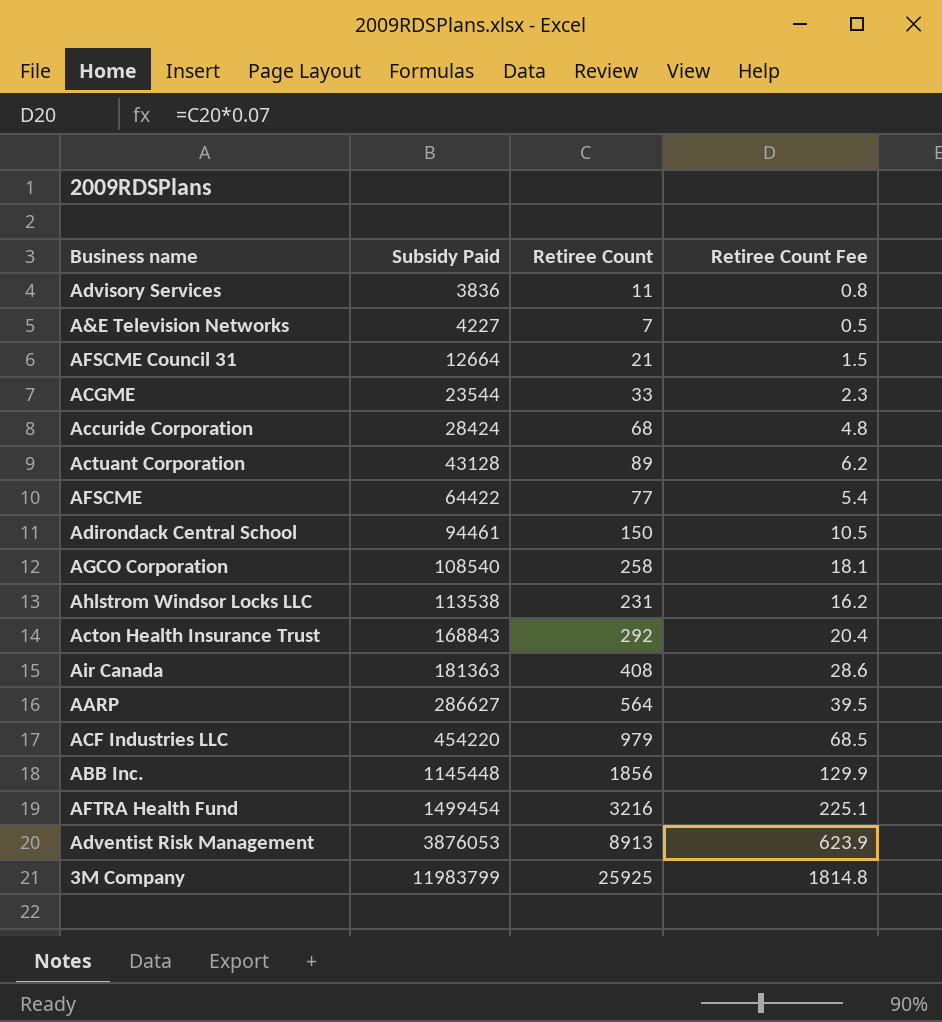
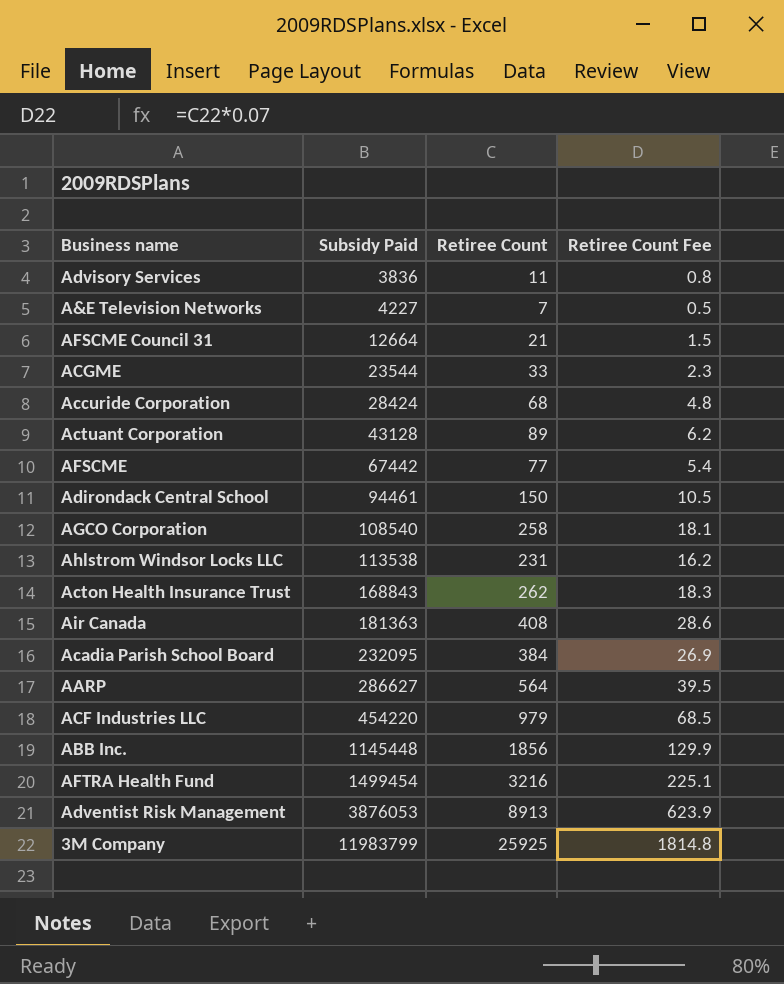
AFSCME | Subsidy Paid: 64422 -> 67442
Acton Health Insurance Trust | Retiree Count: 292 -> 262
Acton Health Insurance Trust | Retiree Count Fee: 20.4 -> 18.3
row Acadia Parish School Board: none -> 232095 | 384 | 26.9

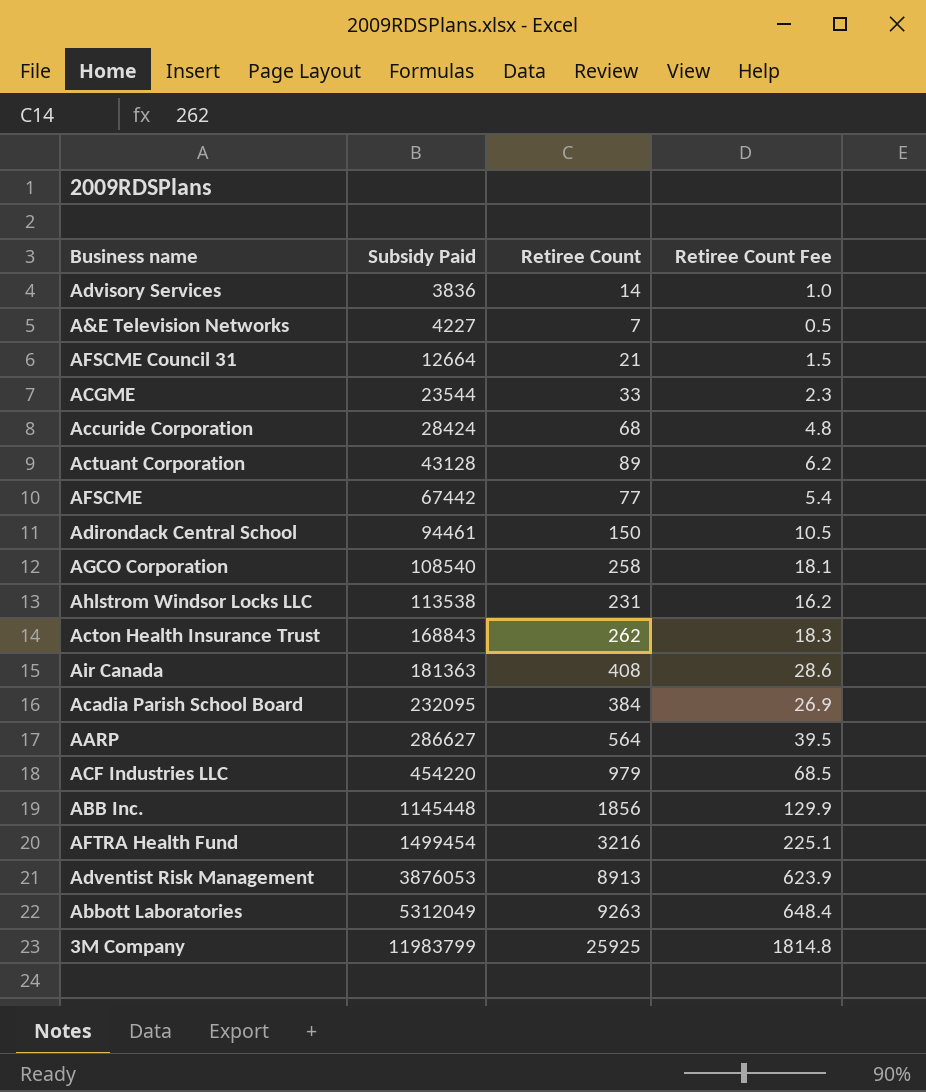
Advisory Services | Retiree Count: 11 -> 14
Advisory Services | Retiree Count Fee: 0.8 -> 1.0
row Abbott Laboratories: none -> 5312049 | 9263 | 648.4

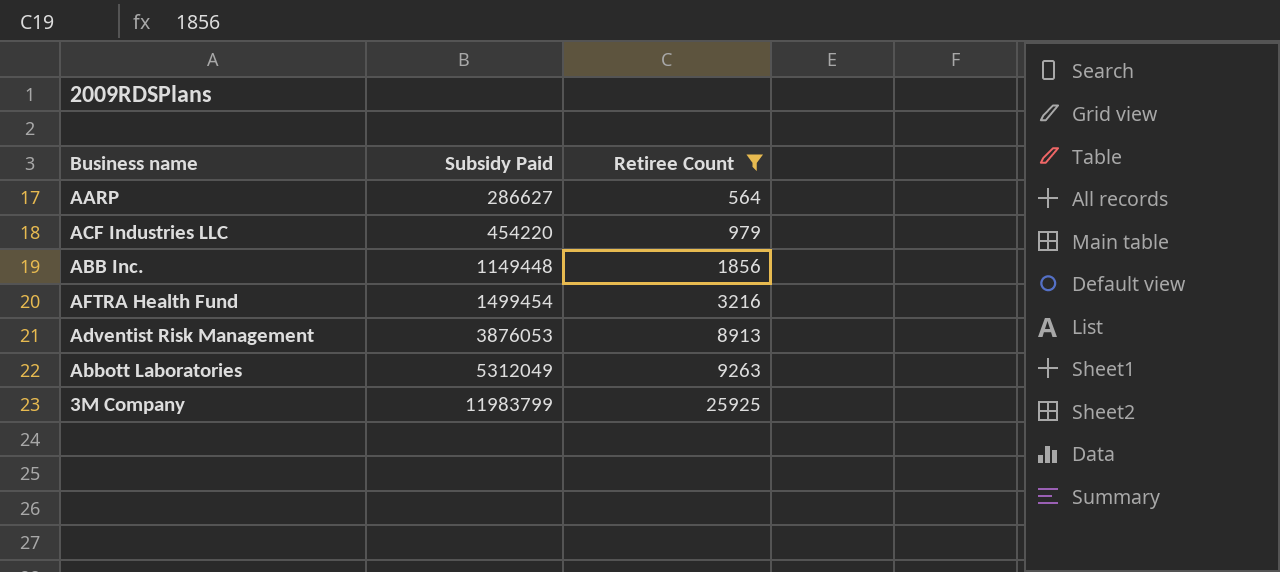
filter: none -> Retiree Count >= 564
column Retiree Count Fee | formula: [Retiree Count] * 0.07 -> none
ABB Inc. | Subsidy Paid: 1145448 -> 1149448

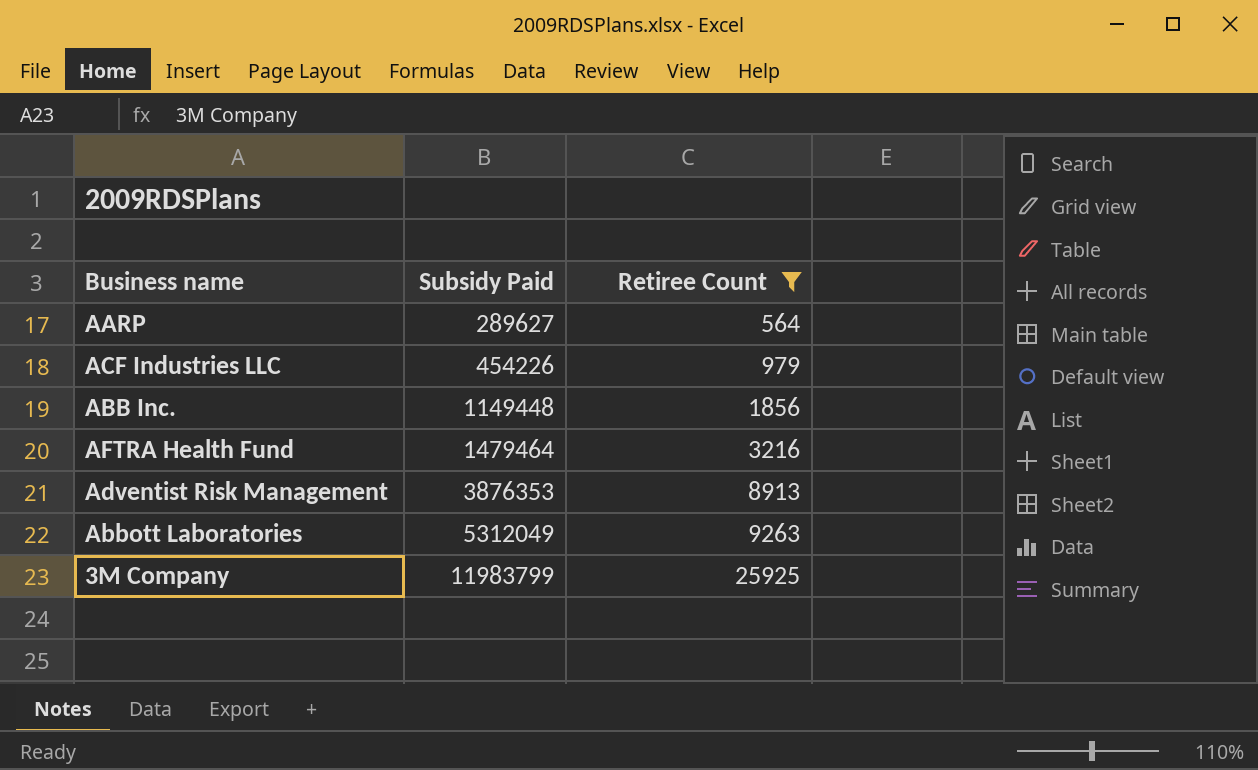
AARP | Subsidy Paid: 286627 -> 289627
ACF Industries LLC | Subsidy Paid: 454220 -> 454226
AFTRA Health Fund | Subsidy Paid: 1499454 -> 1479464
Adventist Risk Management | Subsidy Paid: 3876053 -> 3876353

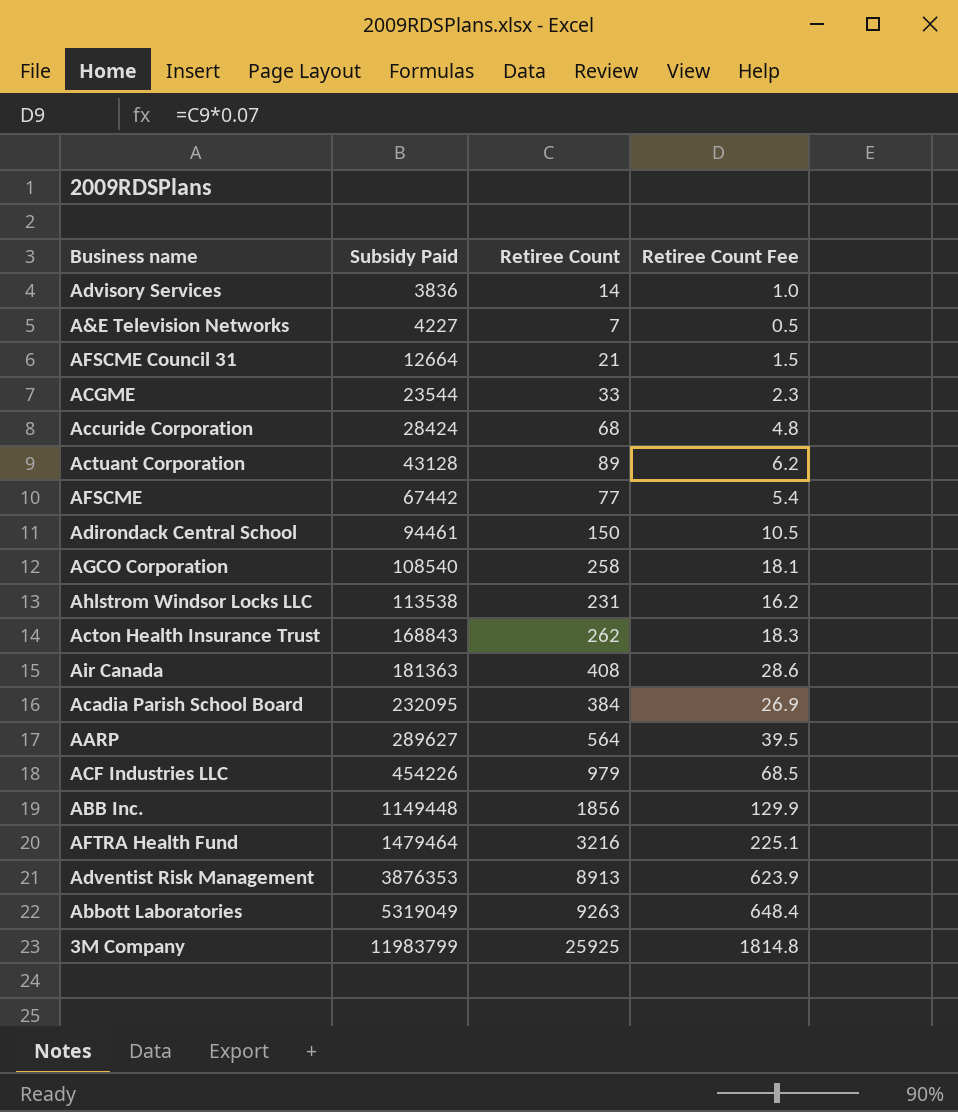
filter: Retiree Count >= 564 -> none
column Retiree Count Fee | formula: none -> [Retiree Count] * 0.07
Abbott Laboratories | Subsidy Paid: 5312049 -> 5319049

